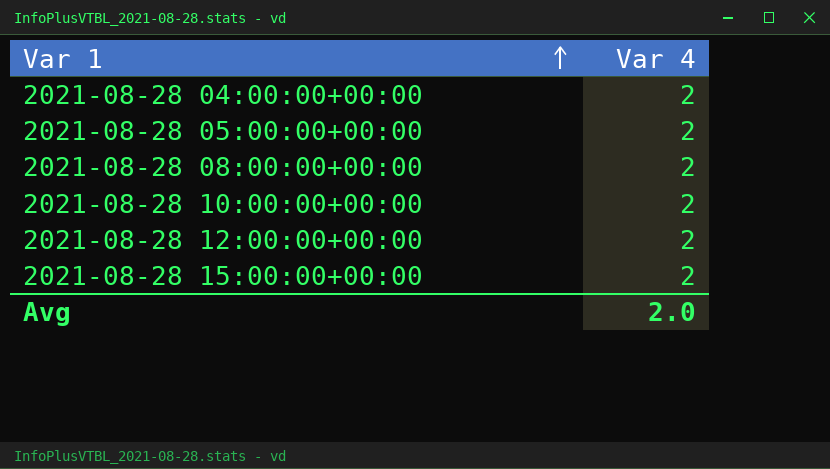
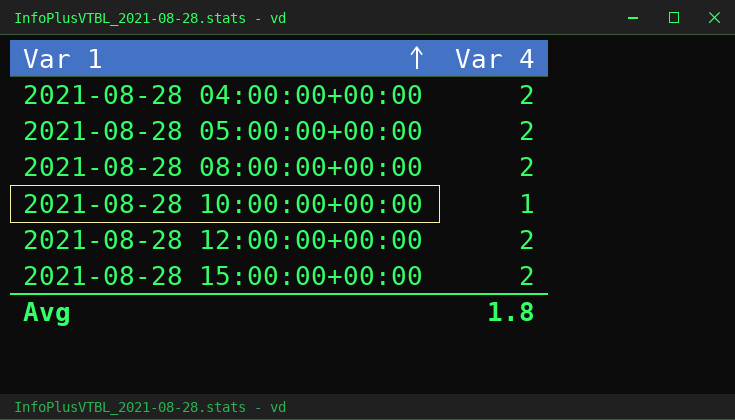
2021-08-28 10:00:00+00:00 | Var 4: 2 -> 1
Avg | Var 4: 2.0 -> 1.8

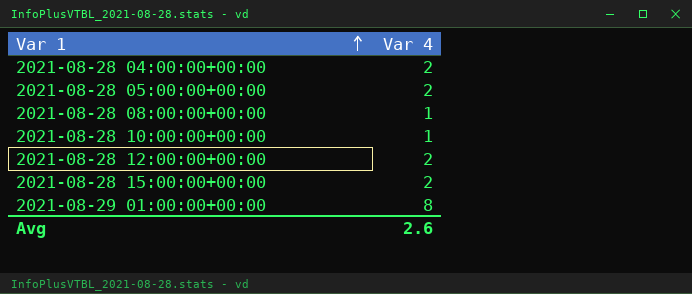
2021-08-28 08:00:00+00:00 | Var 4: 2 -> 1
row 2021-08-29 01:00:00+00:00: none -> 8
Avg | Var 4: 1.8 -> 2.6

